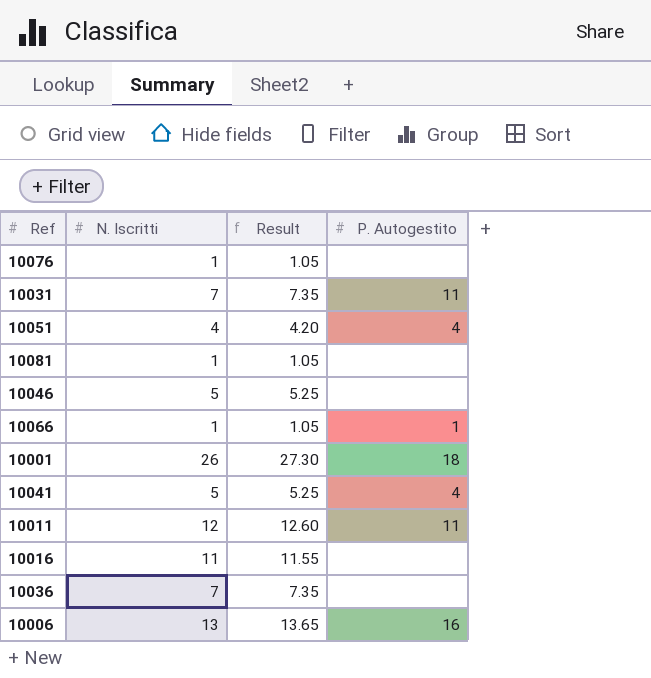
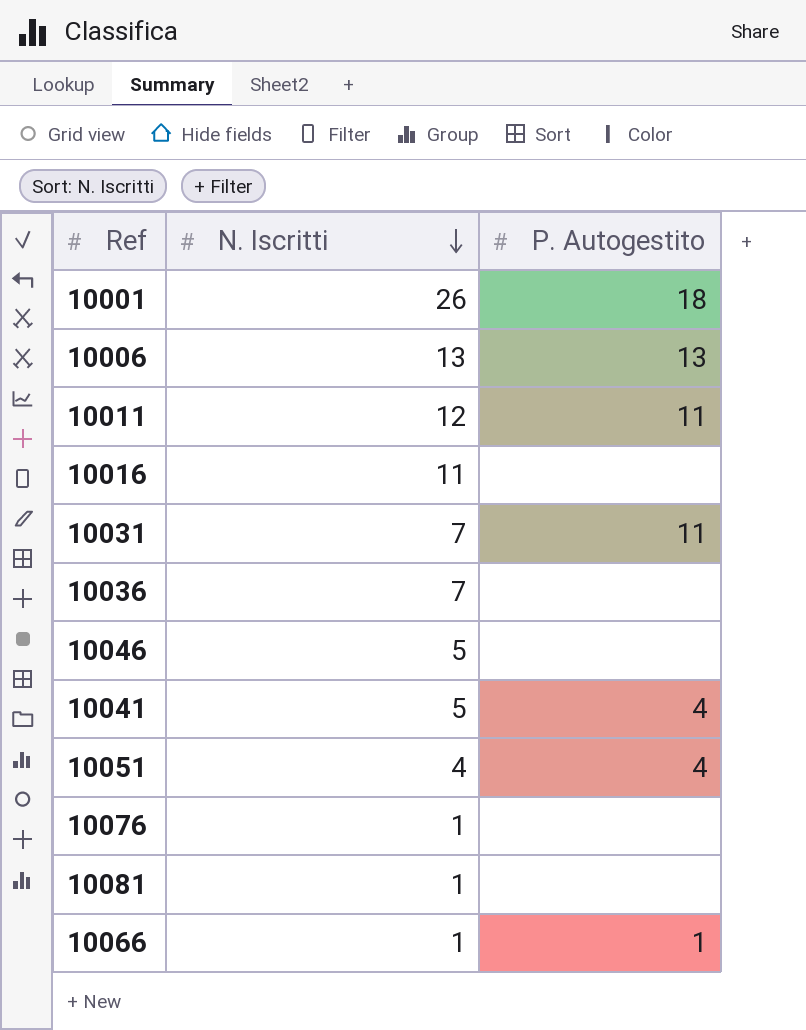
row order: none -> N. Iscritti descending
column Result | formula: [N. Iscritti] * 1.05 -> none
10006 | P. Autogestito: 16 -> 13

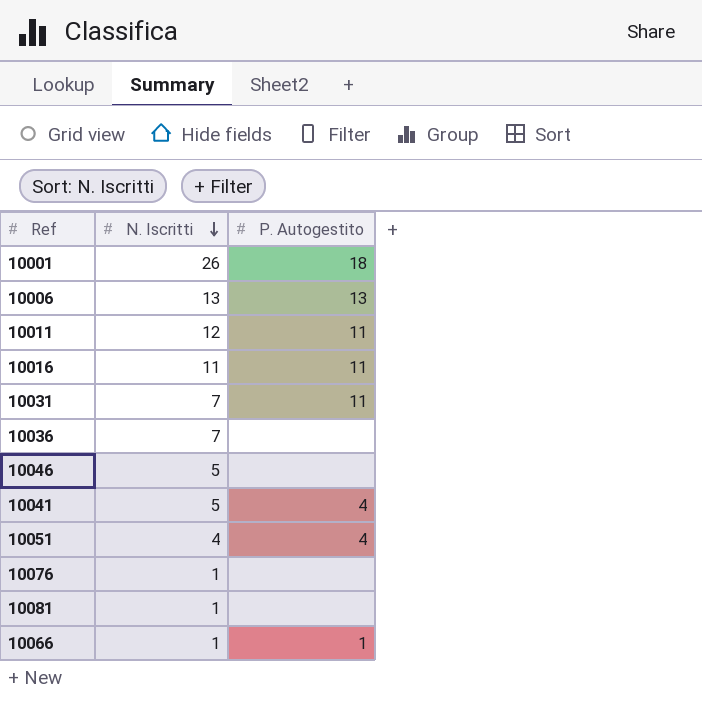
10016 | P. Autogestito: none -> 11

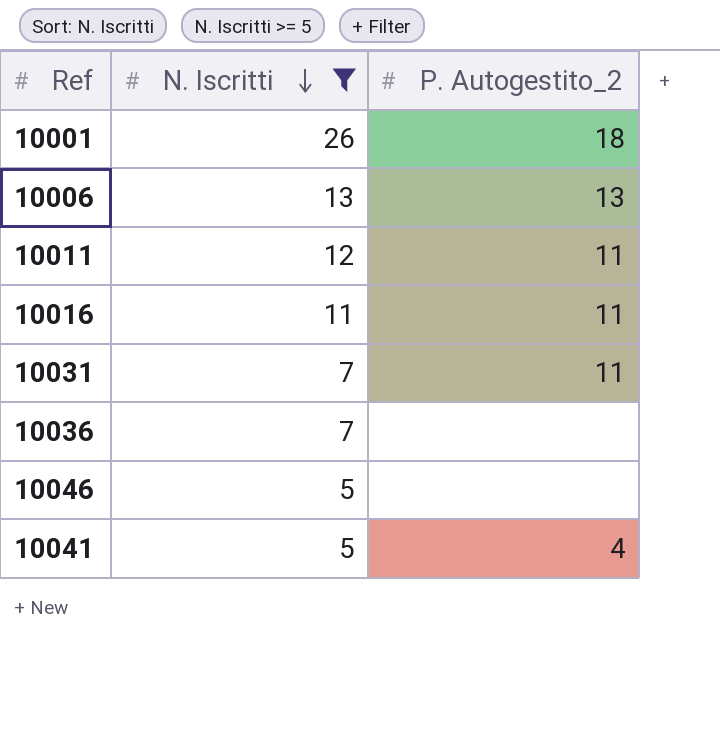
filter: none -> N. Iscritti >= 5
column name: P. Autogestito -> P. Autogestito_2

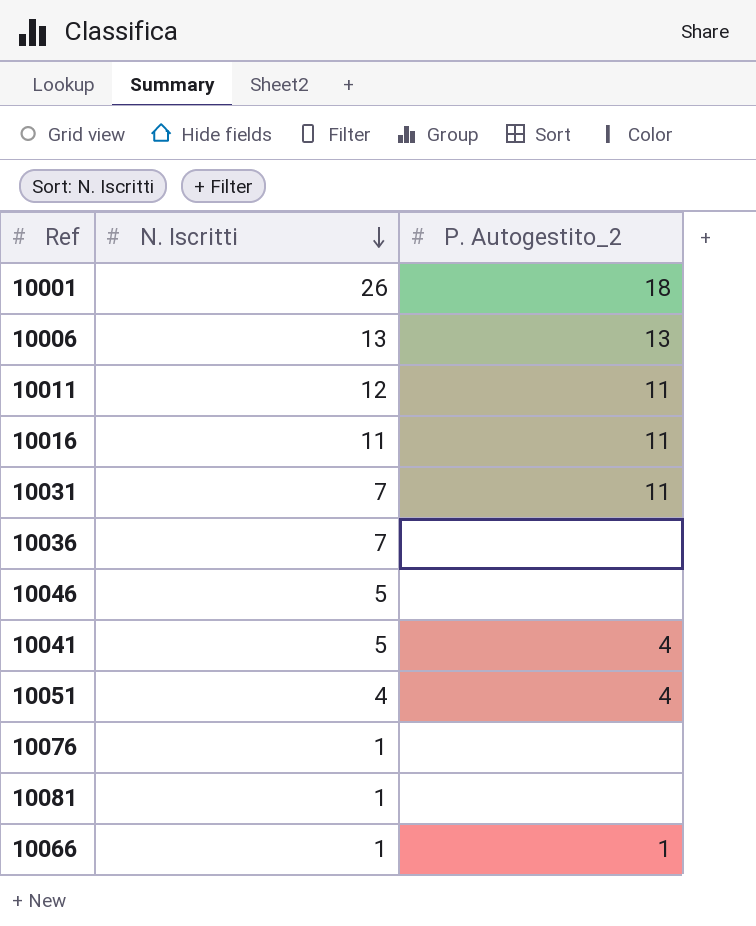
filter: N. Iscritti >= 5 -> none

